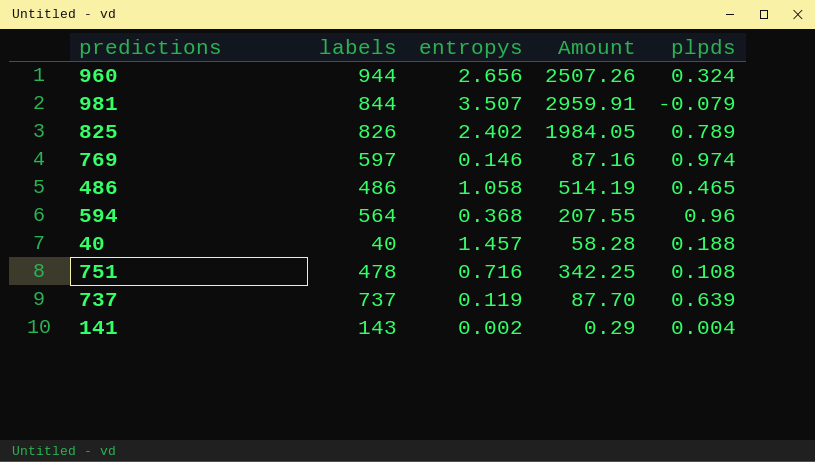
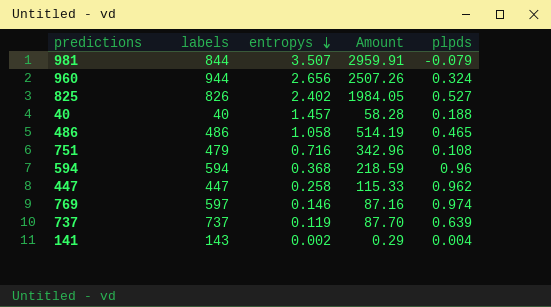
row order: none -> entropys descending
825 | plpds: 0.789 -> 0.527
751 | labels: 478 -> 479
751 | Amount: 342.25 -> 342.96
594 | labels: 564 -> 594
594 | Amount: 207.55 -> 218.59
row 447: none -> 447 | 0.258 | 115.33 | 0.962

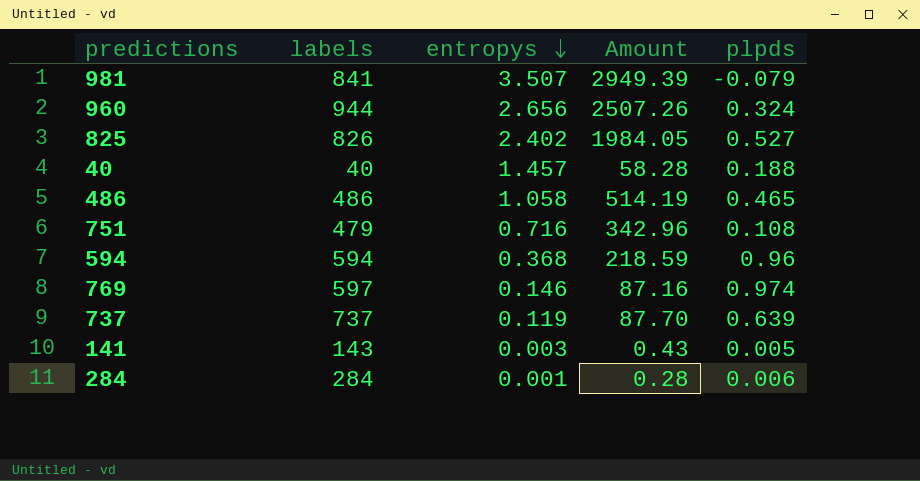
row 447: 447 | 0.258 | 115.33 | 0.962 -> none
981 | labels: 844 -> 841
981 | Amount: 2959.91 -> 2949.39
141 | entropys: 0.002 -> 0.003
141 | Amount: 0.29 -> 0.43
141 | plpds: 0.004 -> 0.005
row 284: none -> 284 | 0.001 | 0.28 | 0.006

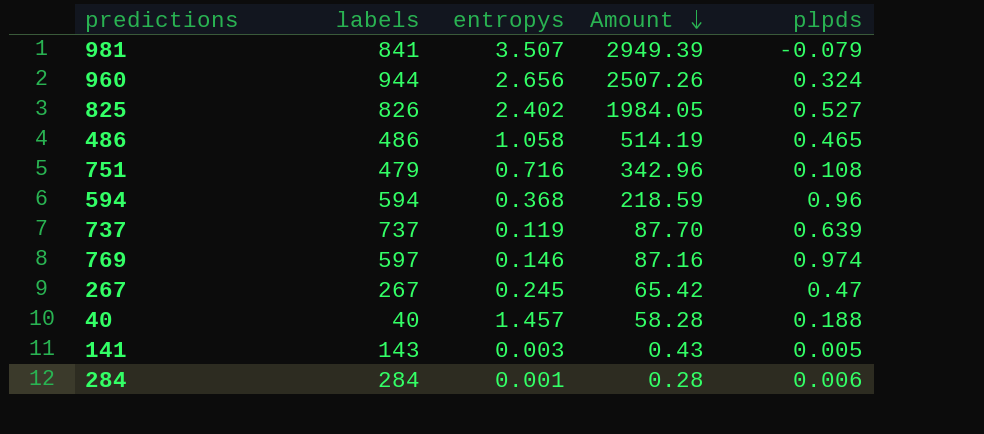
row order: entropys descending -> Amount descending
row 267: none -> 267 | 0.245 | 65.42 | 0.47

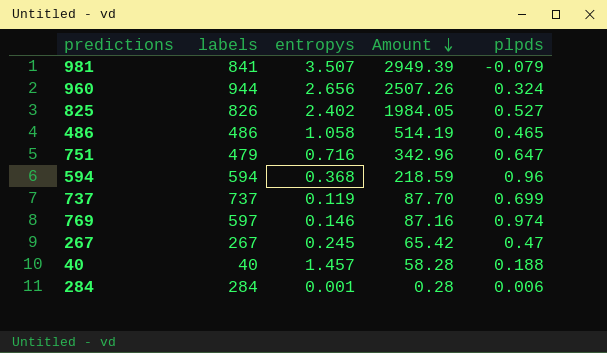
row 141: 143 | 0.003 | 0.43 | 0.005 -> none
751 | plpds: 0.108 -> 0.647
737 | plpds: 0.639 -> 0.699

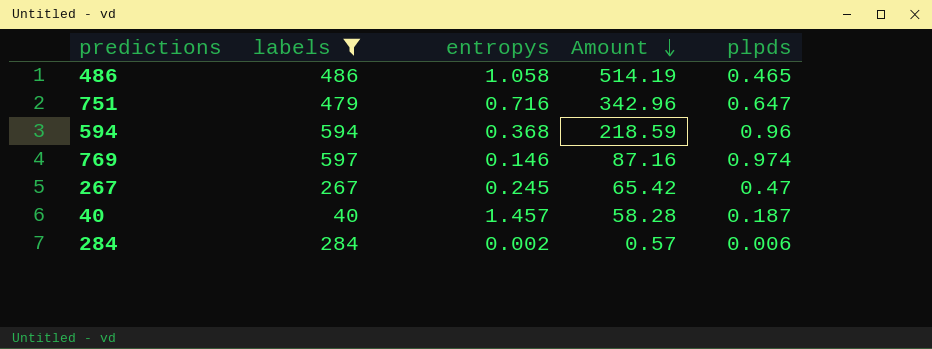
filter: none -> labels <= 597
40 | plpds: 0.188 -> 0.187
284 | entropys: 0.001 -> 0.002
284 | Amount: 0.28 -> 0.57

